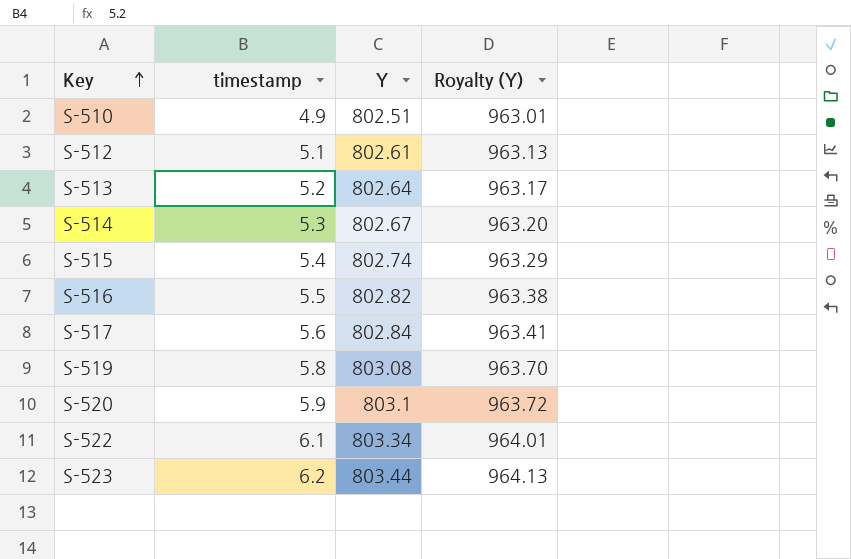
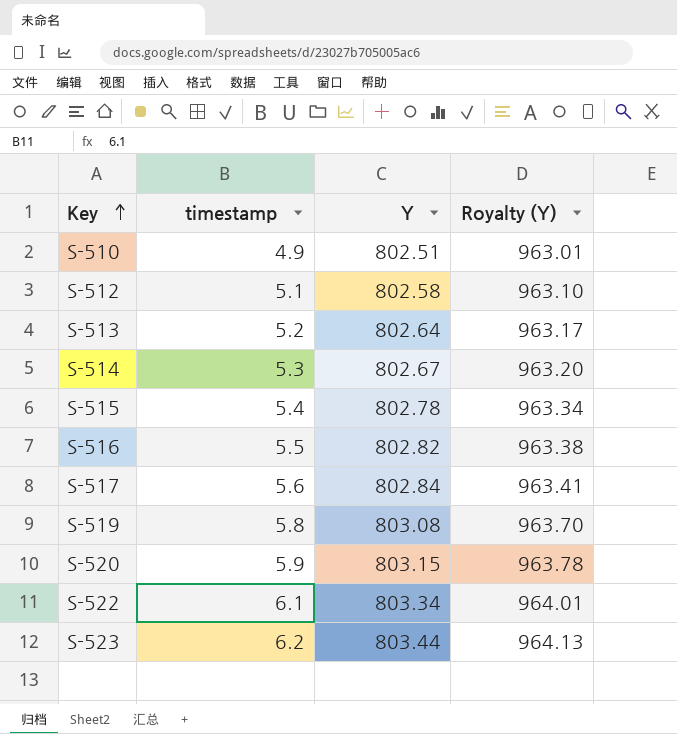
S-512 | Y: 802.61 -> 802.58
S-512 | Royalty (Y): 963.13 -> 963.10
S-515 | Y: 802.74 -> 802.78
S-515 | Royalty (Y): 963.29 -> 963.34
S-520 | Y: 803.1 -> 803.15
S-520 | Royalty (Y): 963.72 -> 963.78

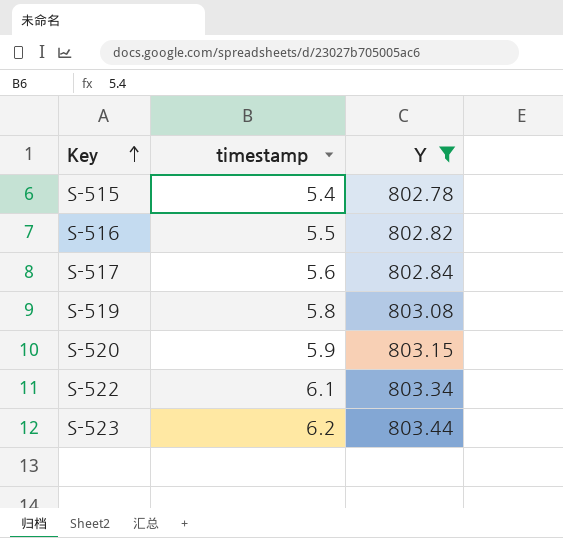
filter: none -> Y >= 802.78
column Royalty (Y) | formula: [Y] * 1.2 -> none

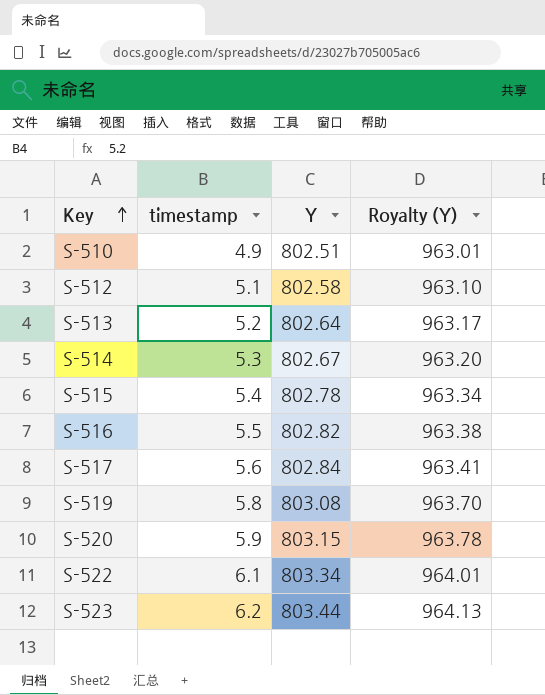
filter: Y >= 802.78 -> none
column Royalty (Y) | formula: none -> [Y] * 1.2

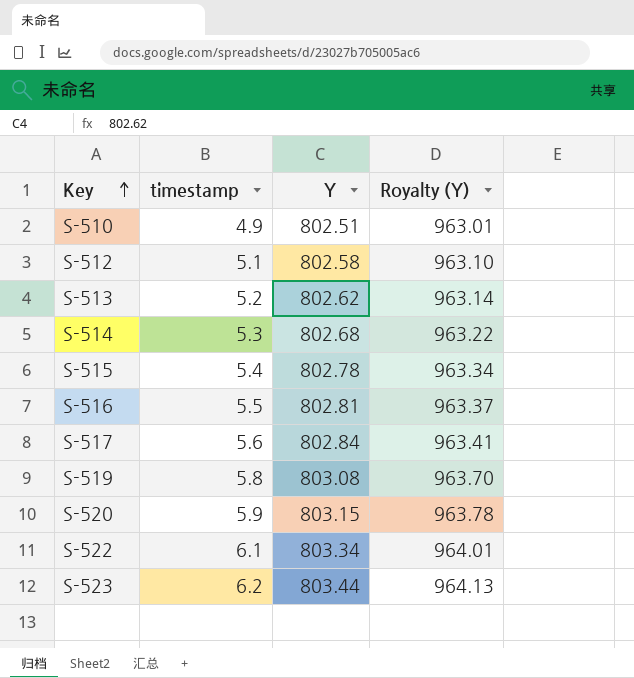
S-513 | Y: 802.64 -> 802.62
S-513 | Royalty (Y): 963.17 -> 963.14
S-514 | Y: 802.67 -> 802.68
S-514 | Royalty (Y): 963.20 -> 963.22
S-516 | Y: 802.82 -> 802.81
S-516 | Royalty (Y): 963.38 -> 963.37

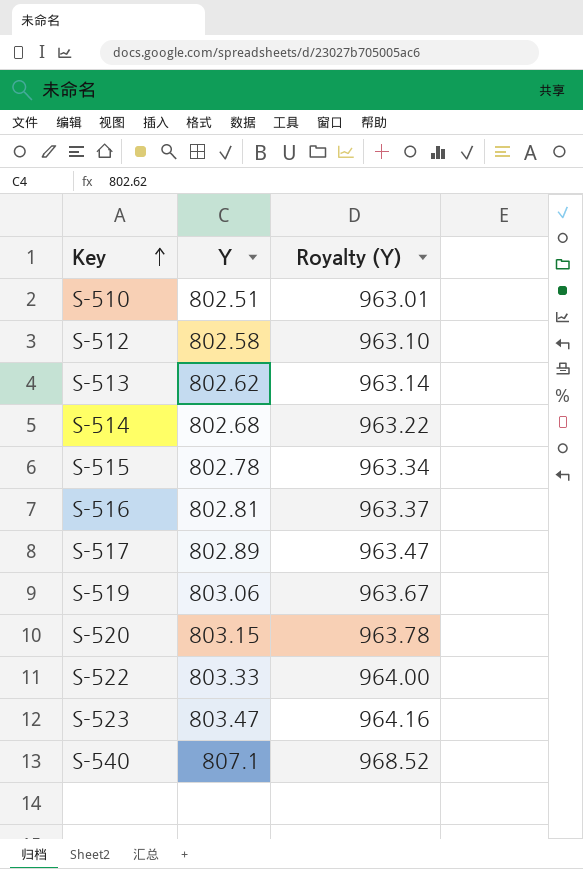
column timestamp | position: 2 -> none
S-517 | Y: 802.84 -> 802.89
S-517 | Royalty (Y): 963.41 -> 963.47
S-519 | Y: 803.08 -> 803.06
S-519 | Royalty (Y): 963.70 -> 963.67
S-522 | Y: 803.34 -> 803.33
S-522 | Royalty (Y): 964.01 -> 964.00
S-523 | Y: 803.44 -> 803.47
S-523 | Royalty (Y): 964.13 -> 964.16
row S-540: none -> 807.1 | 968.52

